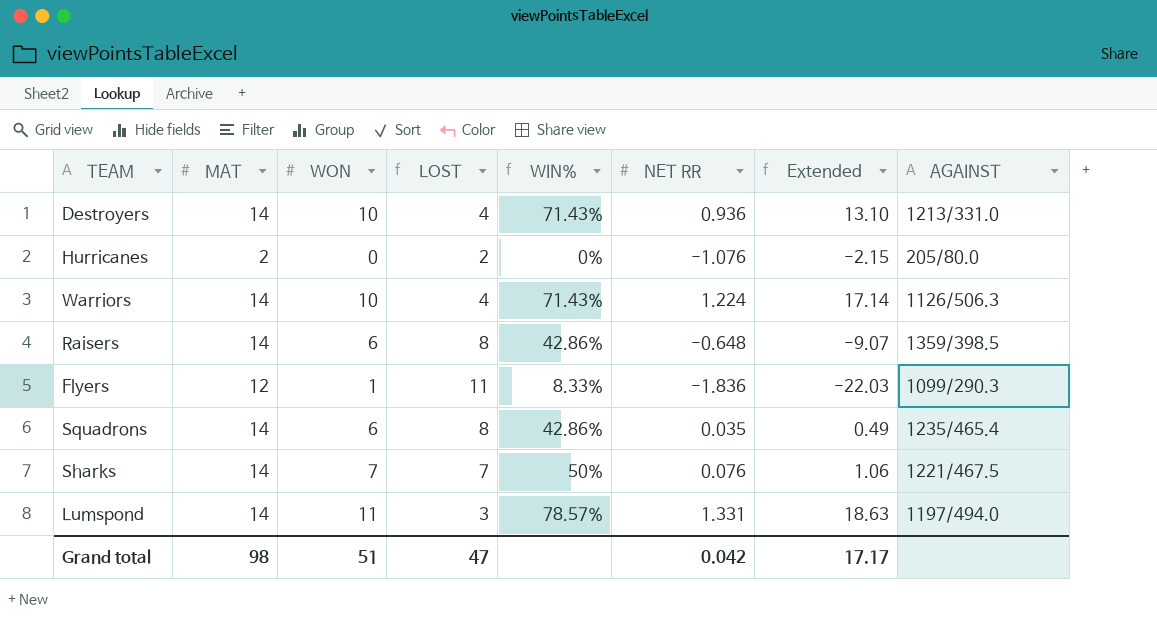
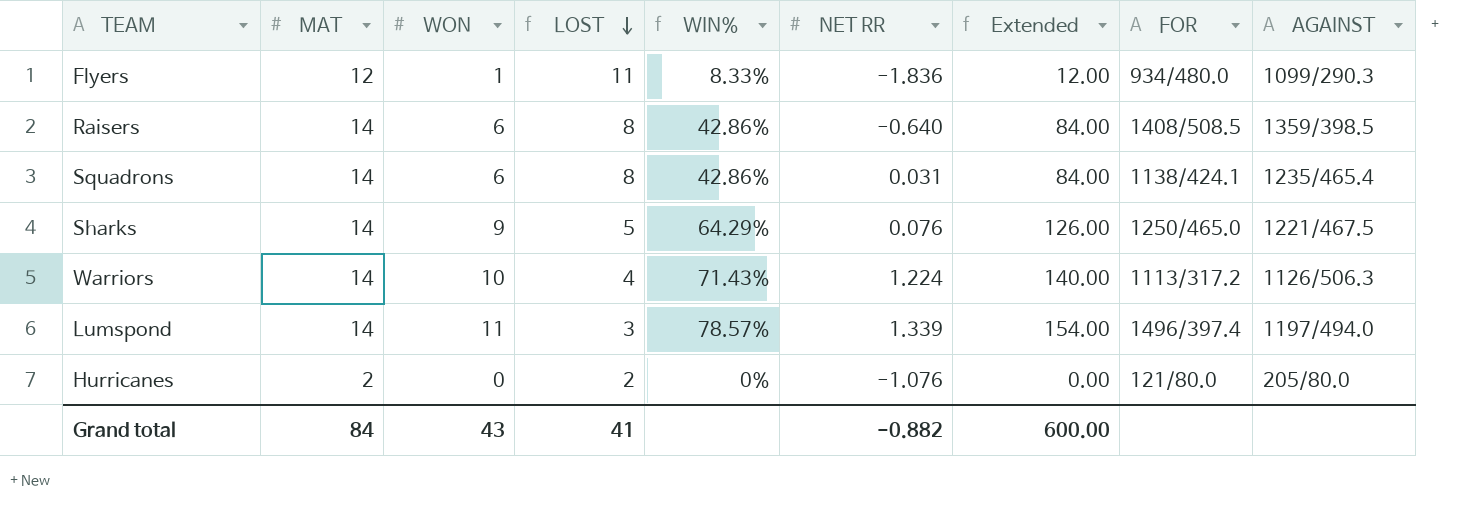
row order: none -> LOST descending
column Extended | formula: [MAT] * [NET RR] -> [MAT] * [WON]
column FOR | position: none -> 8
row Destroyers: 14 | 10 | 4 | 71.43% | 0.936 | 13.10 | 1213/331.0 -> none
Raisers | NET RR: -0.648 -> -0.640
Squadrons | NET RR: 0.035 -> 0.031
Sharks | WON: 7 -> 9
Sharks | LOST: 7 -> 5
Sharks | WIN%: 50% -> 64.29%
Lumspond | NET RR: 1.331 -> 1.339
Grand total | MAT: 98 -> 84
Grand total | WON: 51 -> 43
Grand total | LOST: 47 -> 41
Grand total | NET RR: 0.042 -> -0.882
Grand total | Extended: 17.17 -> 600.00

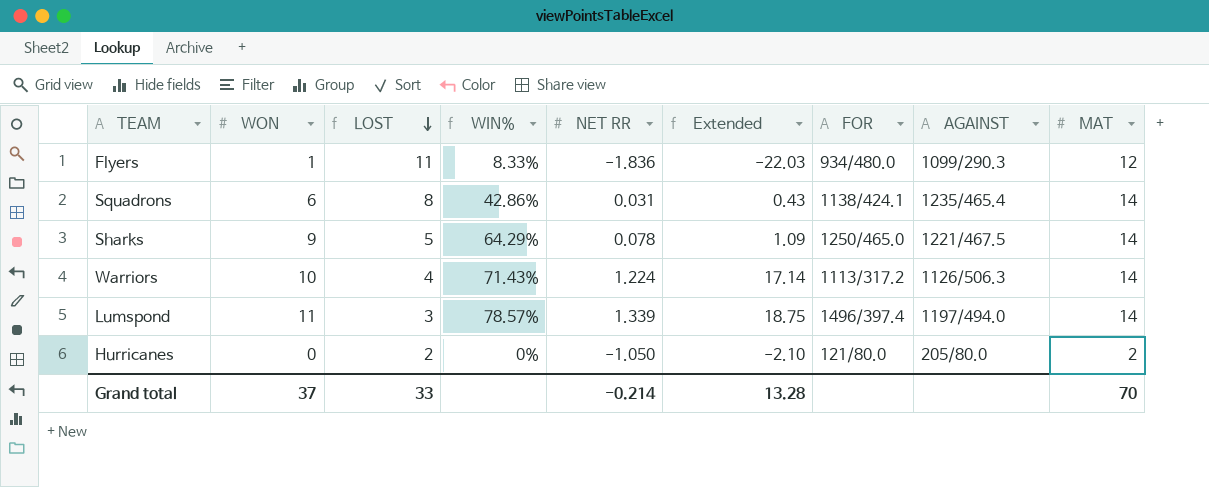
column Extended | formula: [MAT] * [WON] -> [NET RR] * [MAT]
column MAT | position: 2 -> 9
row Raisers: 14 | 6 | 8 | 42.86% | -0.640 | 84.00 | 1408/508.5 | 1359/398.5 -> none
Sharks | NET RR: 0.076 -> 0.078
Hurricanes | NET RR: -1.076 -> -1.050
Grand total | WON: 43 -> 37
Grand total | LOST: 41 -> 33
Grand total | NET RR: -0.882 -> -0.214
Grand total | Extended: 600.00 -> 13.28
Grand total | MAT: 84 -> 70

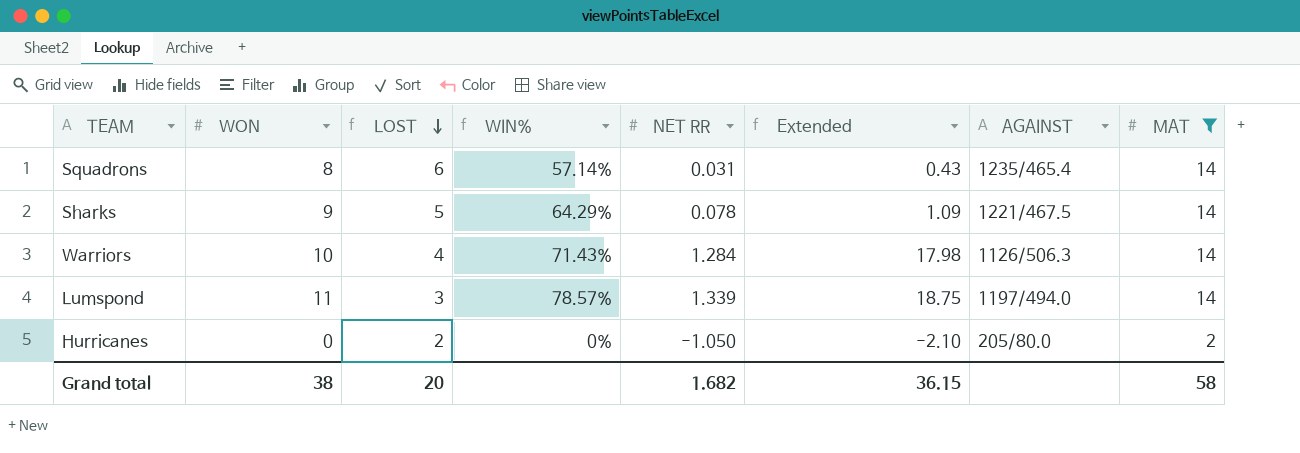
filter: none -> MAT != 12
column FOR | position: 7 -> none
Squadrons | WON: 6 -> 8
Squadrons | LOST: 8 -> 6
Squadrons | WIN%: 42.86% -> 57.14%
Warriors | NET RR: 1.224 -> 1.284
Warriors | Extended: 17.14 -> 17.98
Grand total | WON: 37 -> 38
Grand total | LOST: 33 -> 20
Grand total | NET RR: -0.214 -> 1.682
Grand total | Extended: 13.28 -> 36.15
Grand total | MAT: 70 -> 58

